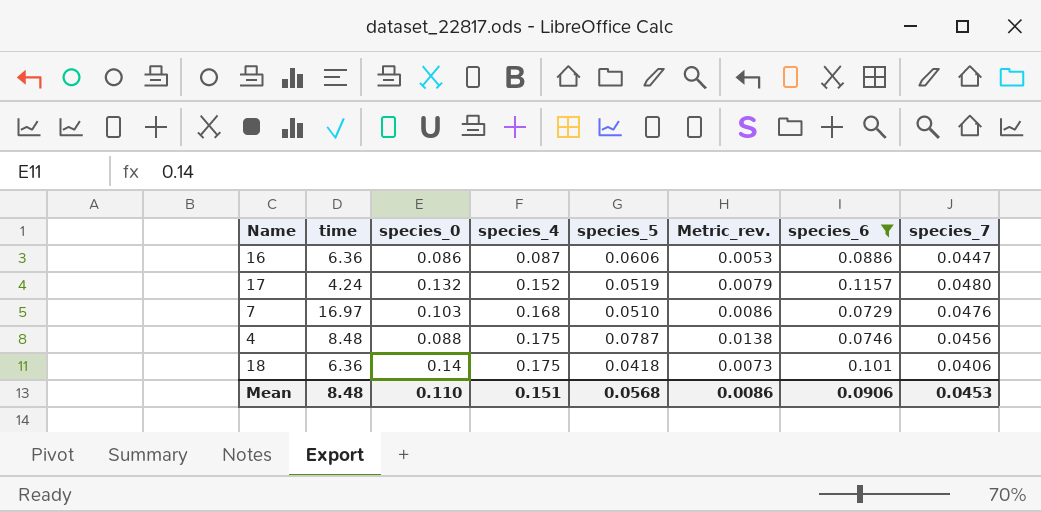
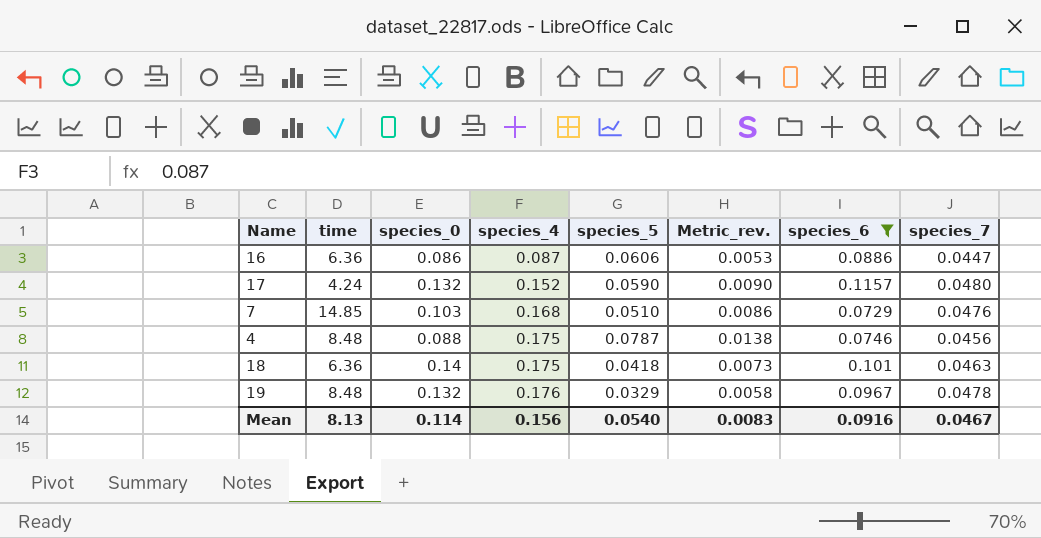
17 | species_5: 0.0519 -> 0.0590
17 | Metric_rev.: 0.0079 -> 0.0090
7 | time: 16.97 -> 14.85
18 | species_7: 0.0406 -> 0.0463
row 19: none -> 8.48 | 0.132 | 0.176 | 0.0329 | 0.0058 | 0.0967 | 0.0478
Mean | time: 8.48 -> 8.13
Mean | species_0: 0.110 -> 0.114
Mean | species_4: 0.151 -> 0.156
Mean | species_5: 0.0568 -> 0.0540
Mean | Metric_rev.: 0.0086 -> 0.0083
Mean | species_6: 0.0906 -> 0.0916
Mean | species_7: 0.0453 -> 0.0467

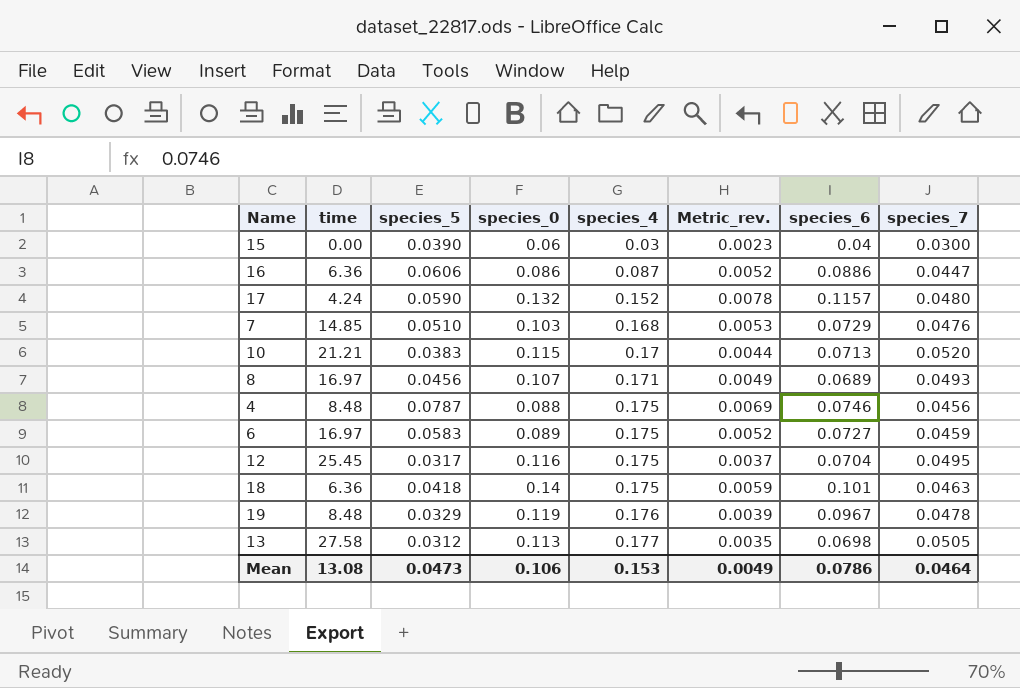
filter: species_6 >= 0.0729 -> none
column species_5 | position: 5 -> 3
column Metric_rev. | formula: [species_4] * [species_5] -> [species_5] * [species_0]
19 | species_0: 0.132 -> 0.119
Mean | time: 8.13 -> 13.08
Mean | species_5: 0.0540 -> 0.0473
Mean | species_0: 0.114 -> 0.106
Mean | species_4: 0.156 -> 0.153
Mean | Metric_rev.: 0.0083 -> 0.0049
Mean | species_6: 0.0916 -> 0.0786
Mean | species_7: 0.0467 -> 0.0464

